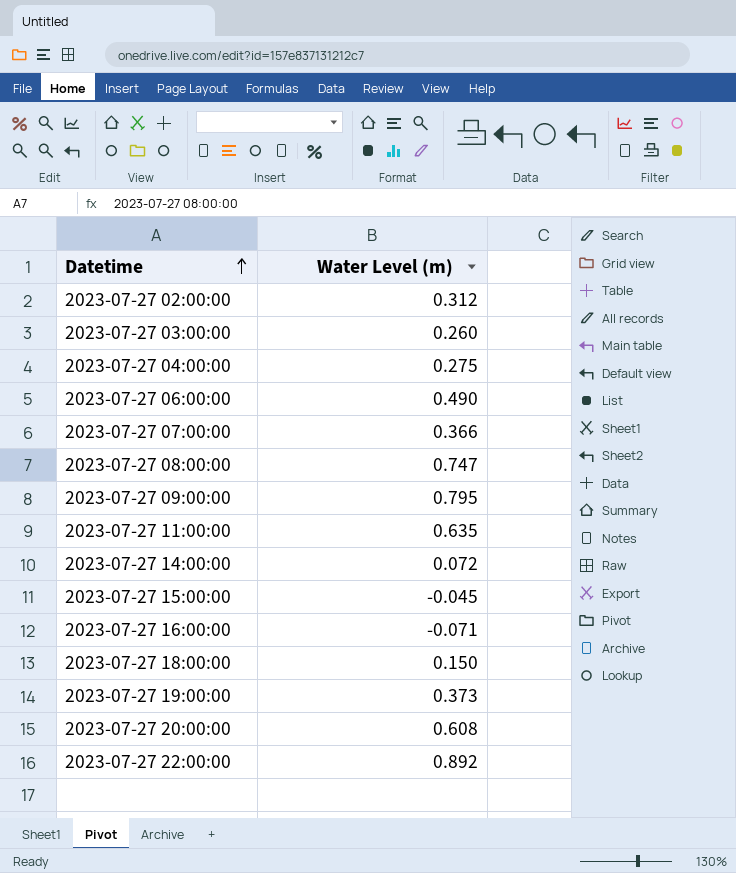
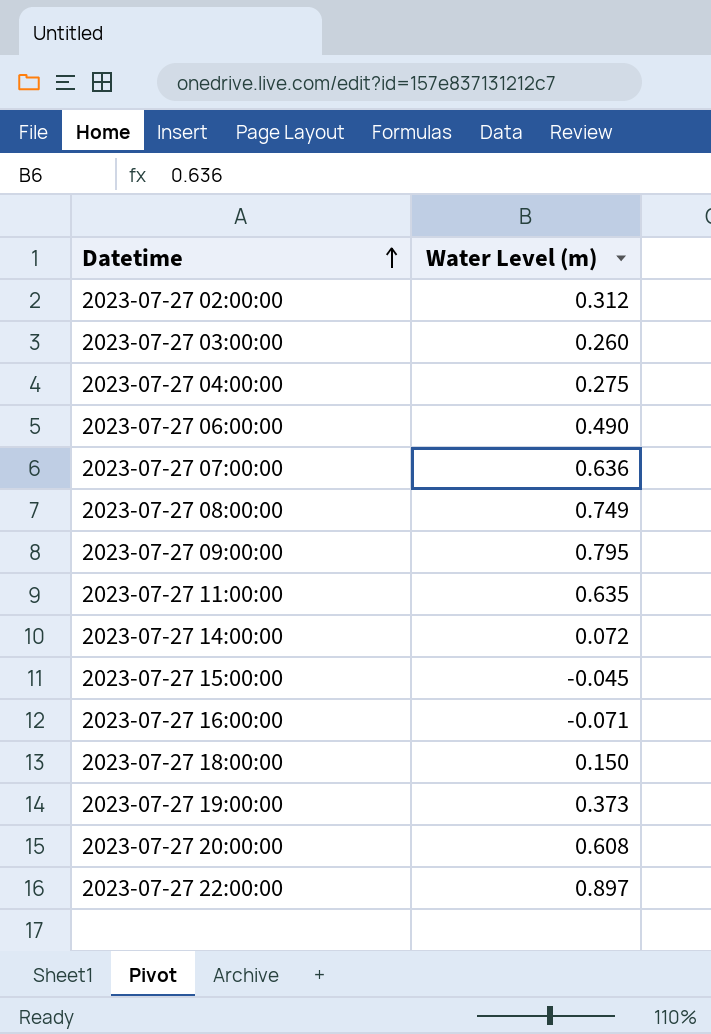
2023-07-27 07:00:00 | Water Level (m): 0.366 -> 0.636
2023-07-27 08:00:00 | Water Level (m): 0.747 -> 0.749
2023-07-27 22:00:00 | Water Level (m): 0.892 -> 0.897

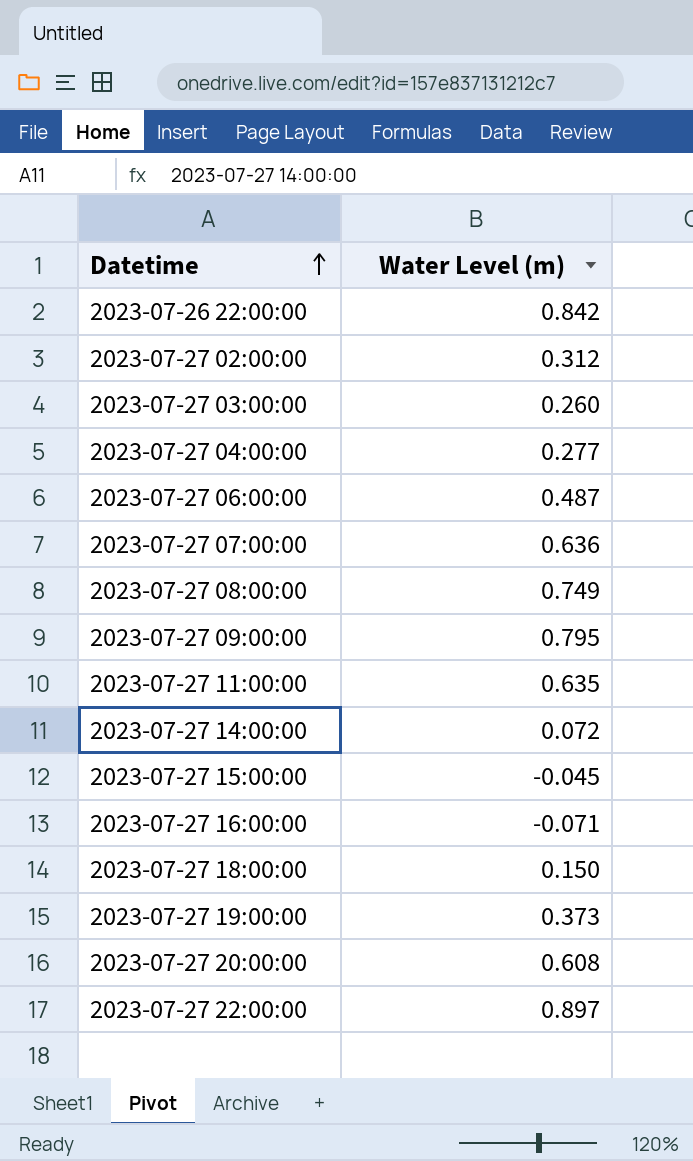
row 2023-07-26 22:00:00: none -> 0.842
2023-07-27 04:00:00 | Water Level (m): 0.275 -> 0.277
2023-07-27 06:00:00 | Water Level (m): 0.490 -> 0.487

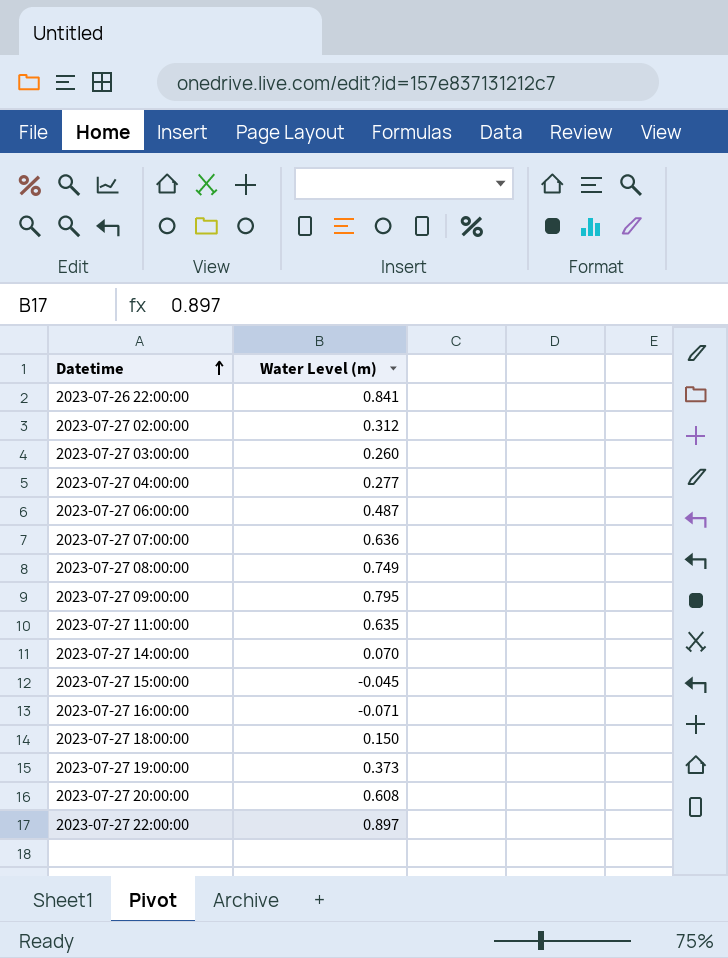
2023-07-26 22:00:00 | Water Level (m): 0.842 -> 0.841
2023-07-27 14:00:00 | Water Level (m): 0.072 -> 0.070

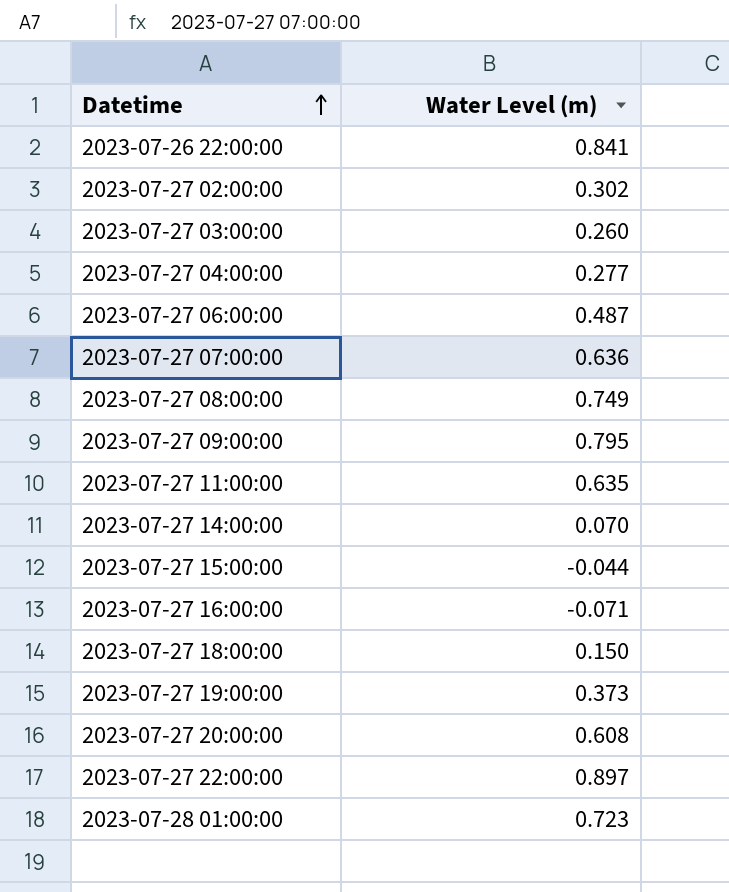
2023-07-27 02:00:00 | Water Level (m): 0.312 -> 0.302
2023-07-27 15:00:00 | Water Level (m): -0.045 -> -0.044
row 2023-07-28 01:00:00: none -> 0.723

